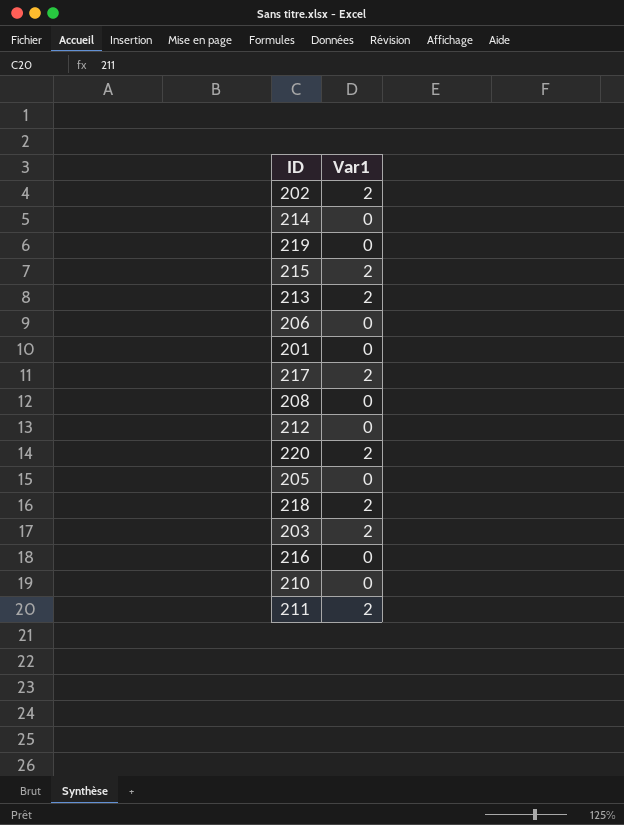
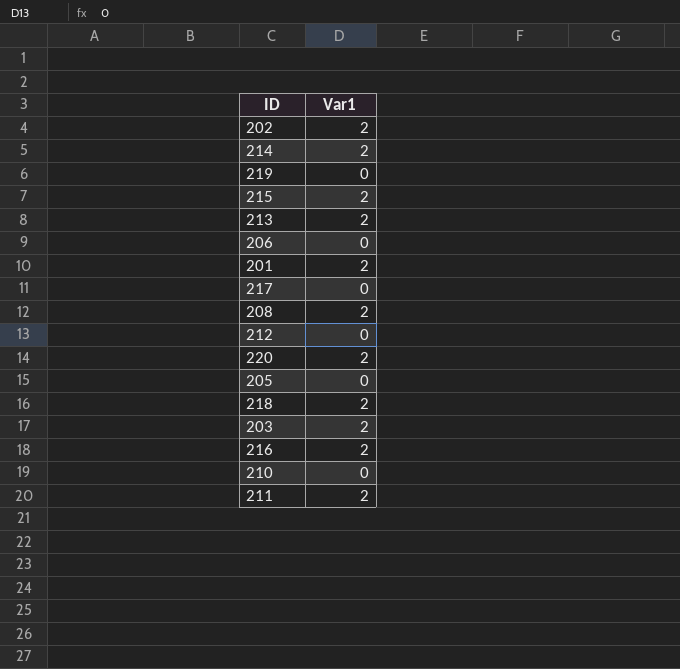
214 | Var1: 0 -> 2
201 | Var1: 0 -> 2
217 | Var1: 2 -> 0
208 | Var1: 0 -> 2
216 | Var1: 0 -> 2

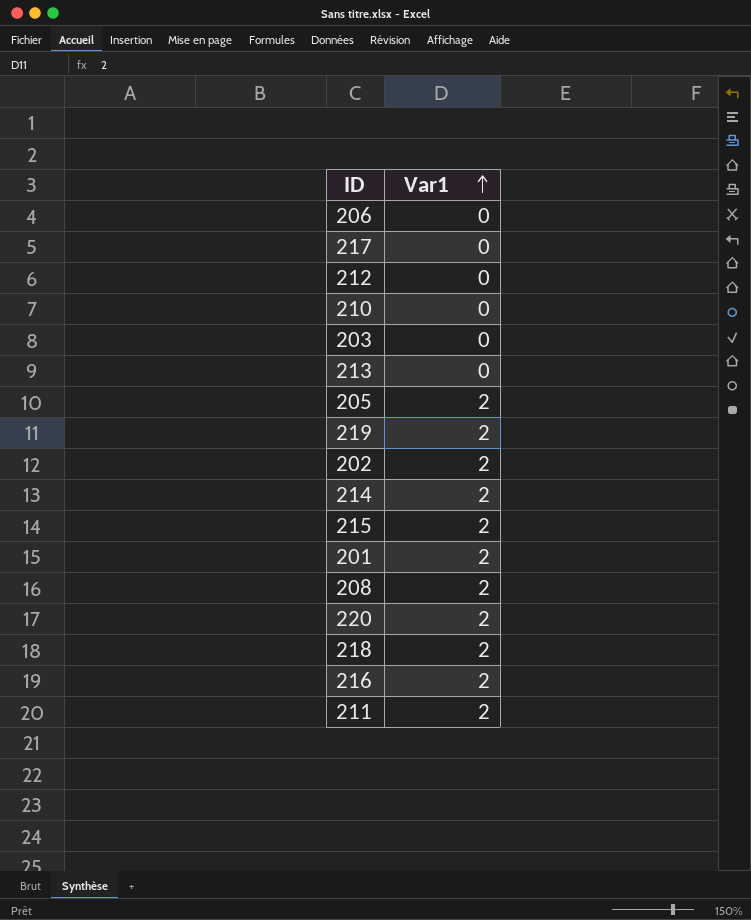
row order: none -> Var1 ascending
203 | Var1: 2 -> 0
213 | Var1: 2 -> 0
205 | Var1: 0 -> 2
219 | Var1: 0 -> 2

